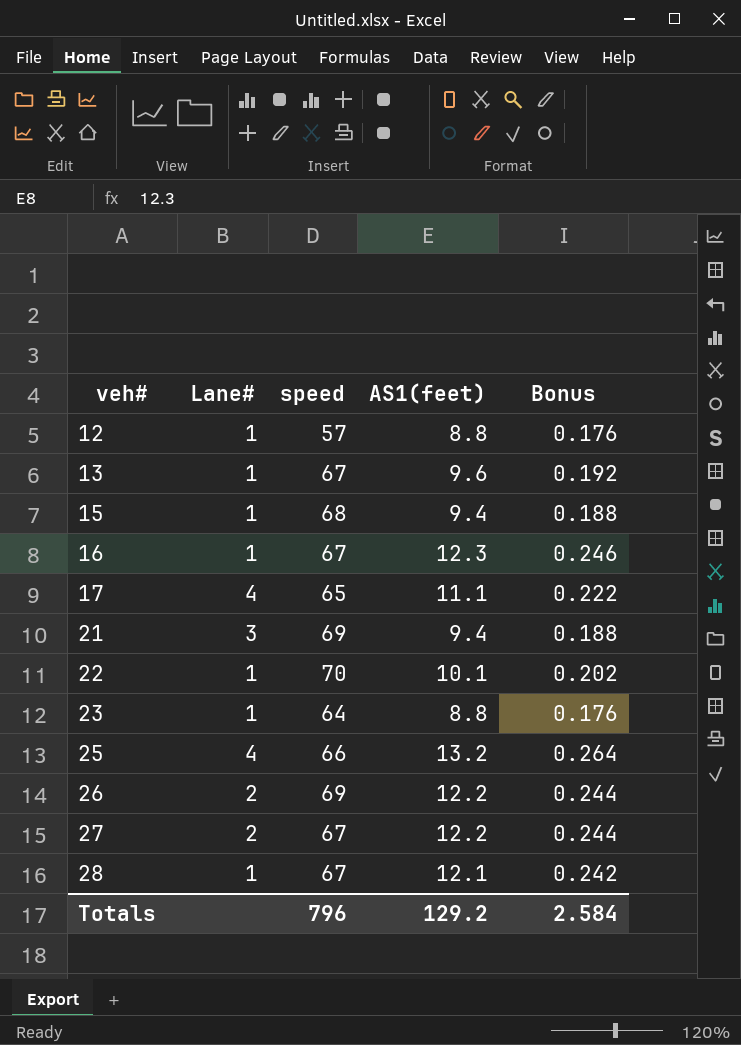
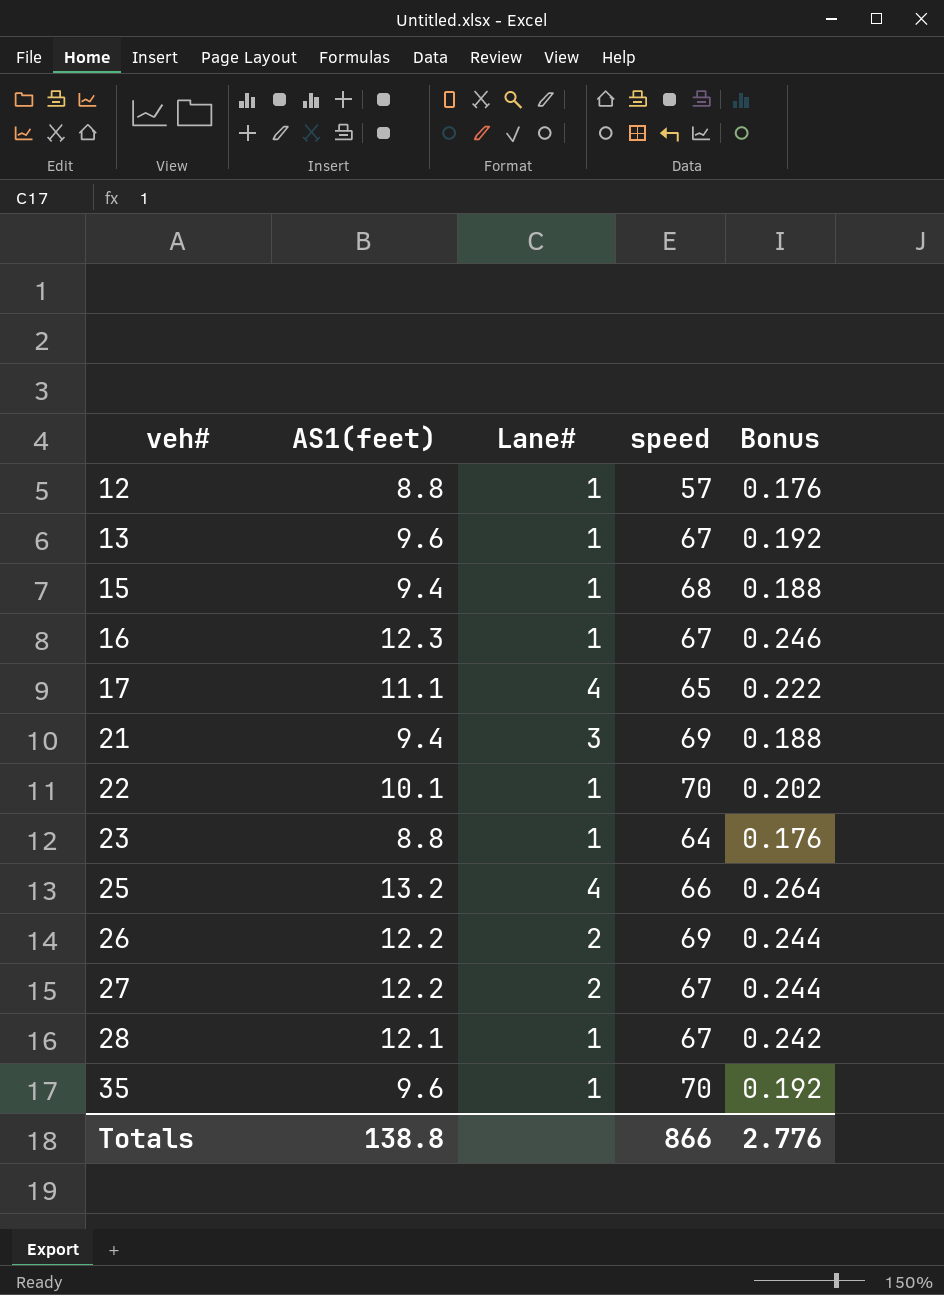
column AS1(feet) | position: 4 -> 2
row 35: none -> 9.6 | 1 | 70 | 0.192
Totals | AS1(feet): 129.2 -> 138.8
Totals | speed: 796 -> 866
Totals | Bonus: 2.584 -> 2.776

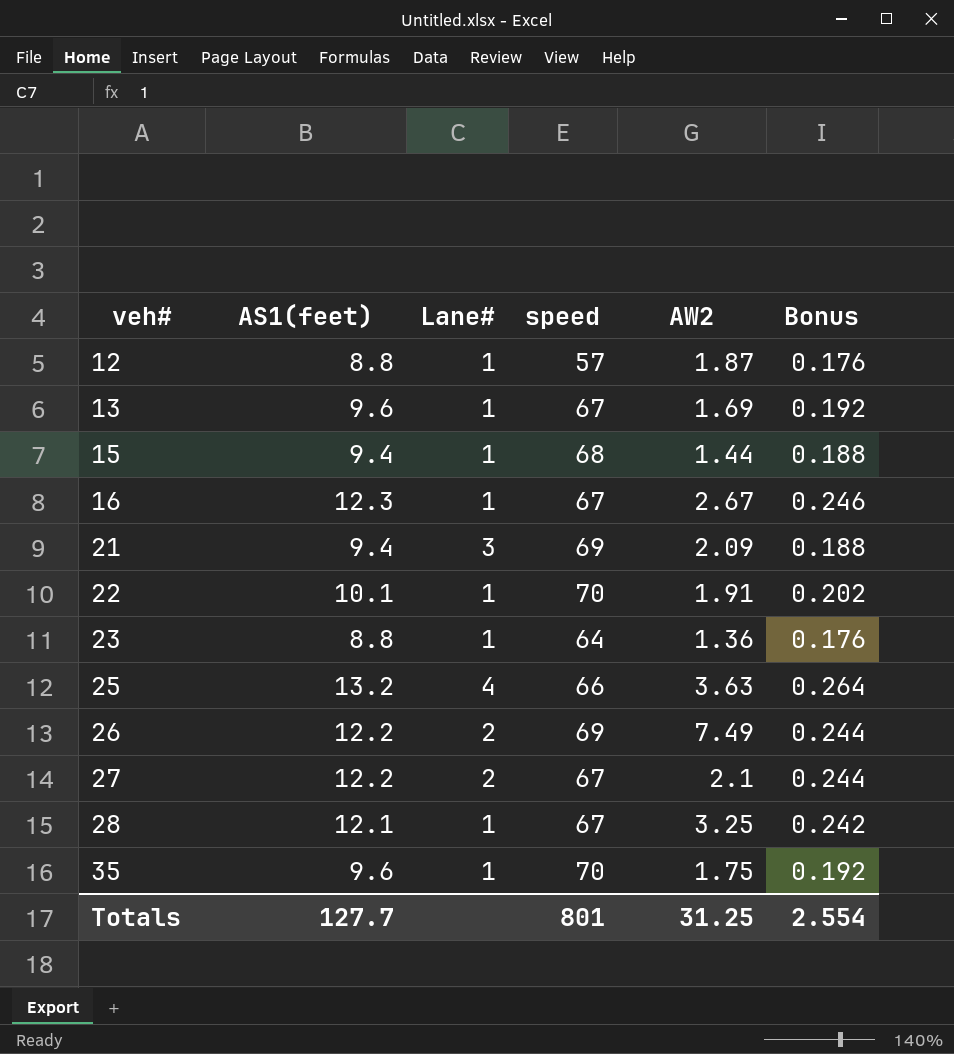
column AW2 | position: none -> 5
row 17: 11.1 | 4 | 65 | 0.222 -> none
Totals | AS1(feet): 138.8 -> 127.7
Totals | speed: 866 -> 801
Totals | Bonus: 2.776 -> 2.554

